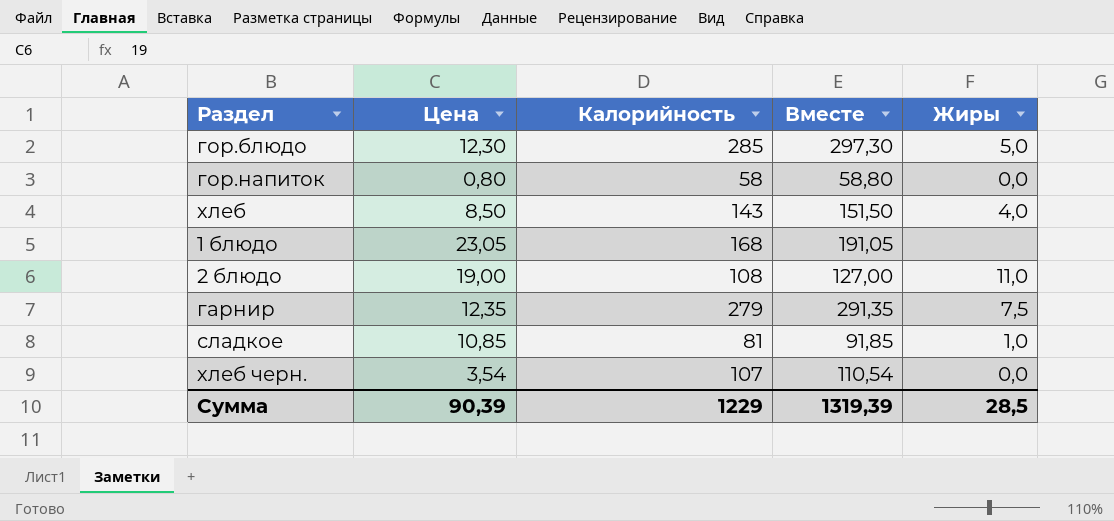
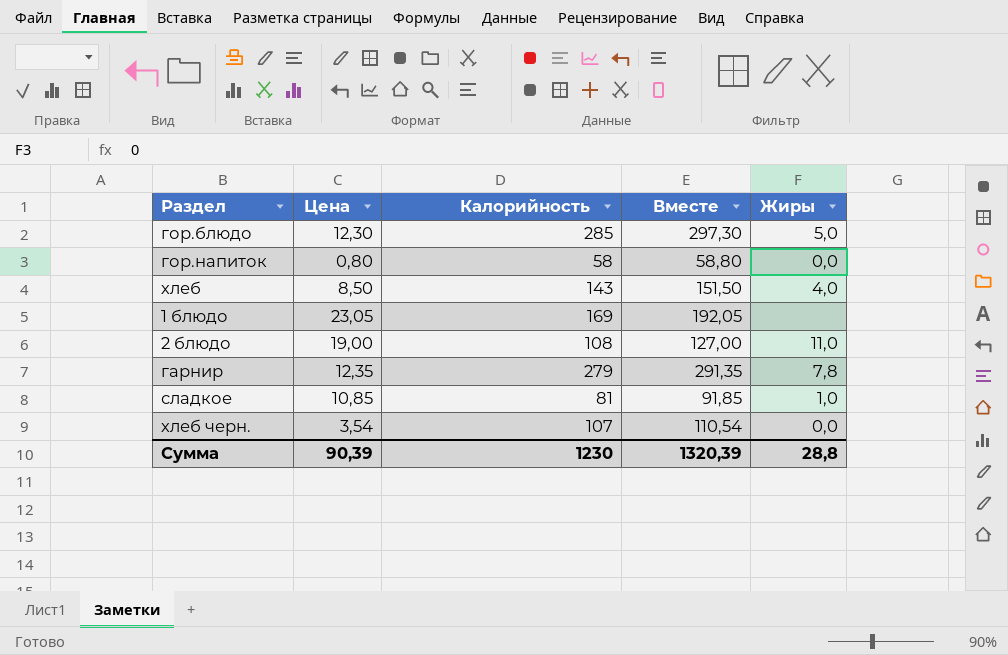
1 блюдо | Калорийность: 168 -> 169
1 блюдо | Вместе: 191,05 -> 192,05
гарнир | Жиры: 7,5 -> 7,8
Сумма | Калорийность: 1229 -> 1230
Сумма | Вместе: 1319,39 -> 1320,39
Сумма | Жиры: 28,5 -> 28,8

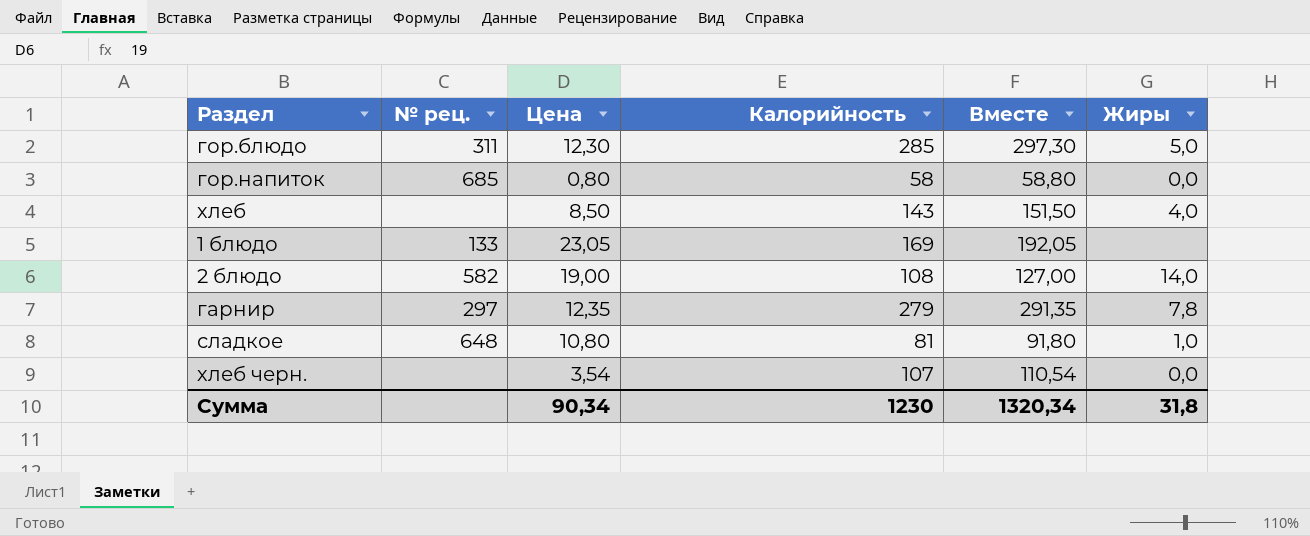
column № рец. | position: none -> 2
2 блюдо | Жиры: 11,0 -> 14,0
сладкое | Цена: 10,85 -> 10,80
сладкое | Вместе: 91,85 -> 91,80
Сумма | Цена: 90,39 -> 90,34
Сумма | Вместе: 1320,39 -> 1320,34
Сумма | Жиры: 28,8 -> 31,8

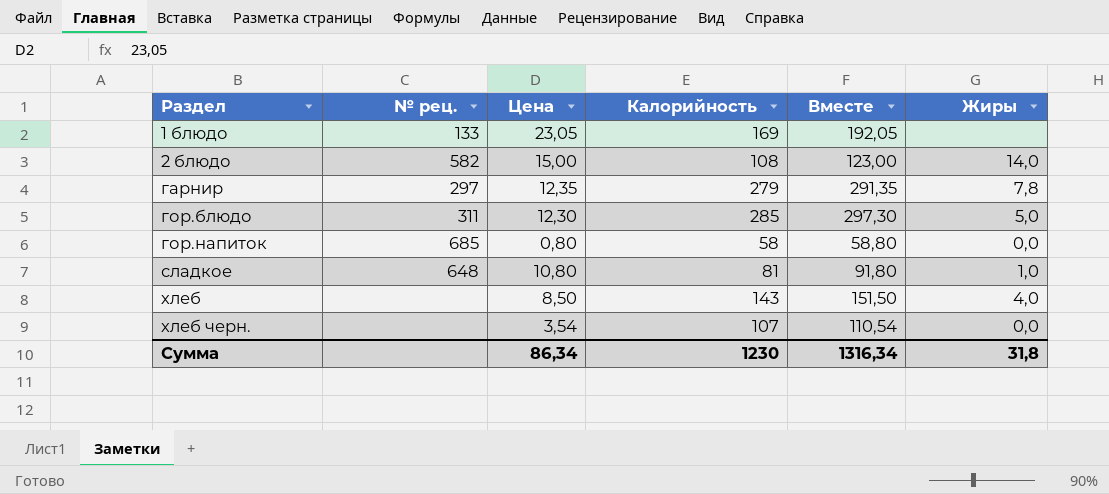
row order: none -> Раздел ascending
2 блюдо | Цена: 19,00 -> 15,00
2 блюдо | Вместе: 127,00 -> 123,00
Сумма | Цена: 90,34 -> 86,34
Сумма | Вместе: 1320,34 -> 1316,34

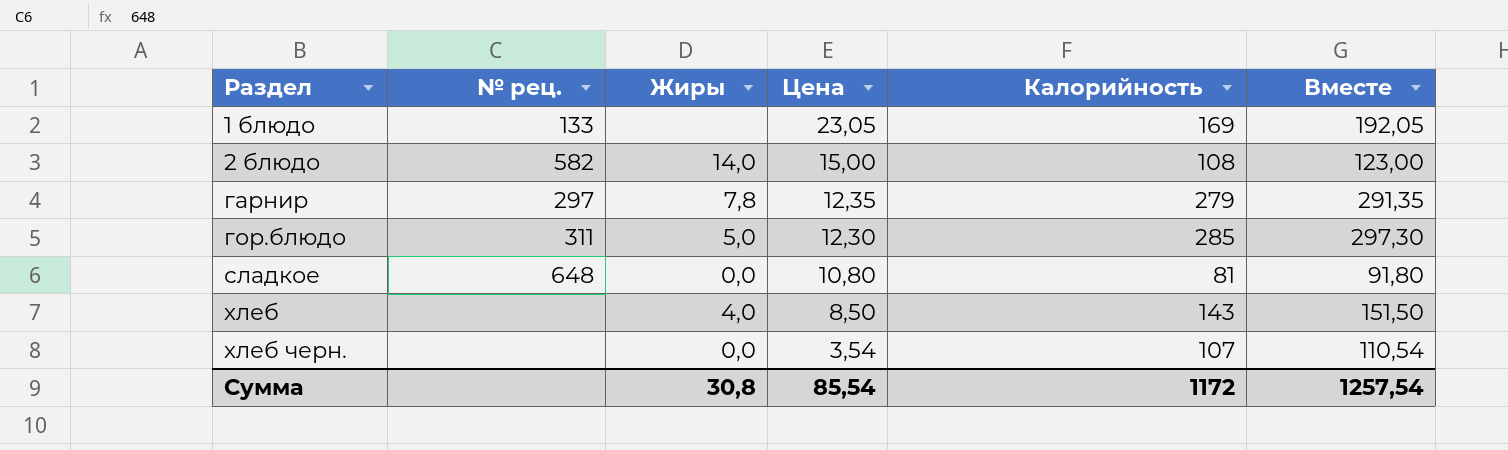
column Жиры | position: 6 -> 3
row гор.напиток: 685 | 0,80 | 58 | 58,80 | 0,0 -> none
сладкое | Жиры: 1,0 -> 0,0
Сумма | Жиры: 31,8 -> 30,8
Сумма | Цена: 86,34 -> 85,54
Сумма | Калорийность: 1230 -> 1172
Сумма | Вместе: 1316,34 -> 1257,54

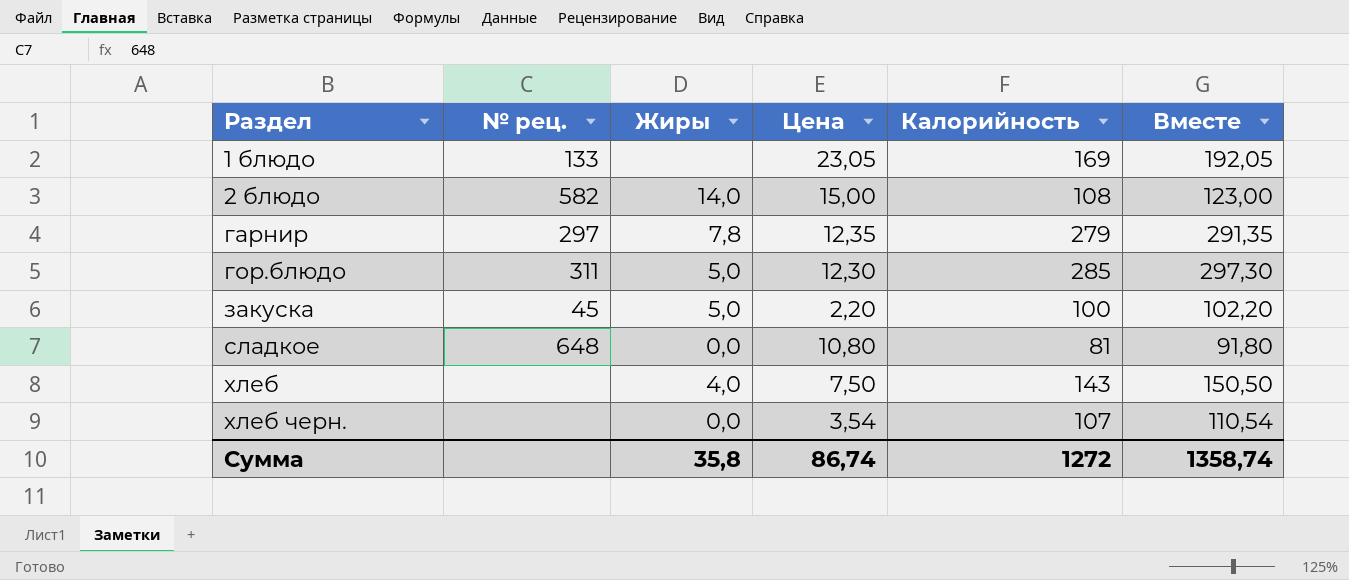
row закуска: none -> 45 | 5,0 | 2,20 | 100 | 102,20
хлеб | Цена: 8,50 -> 7,50
хлеб | Вместе: 151,50 -> 150,50
Сумма | Жиры: 30,8 -> 35,8
Сумма | Цена: 85,54 -> 86,74
Сумма | Калорийность: 1172 -> 1272
Сумма | Вместе: 1257,54 -> 1358,74

